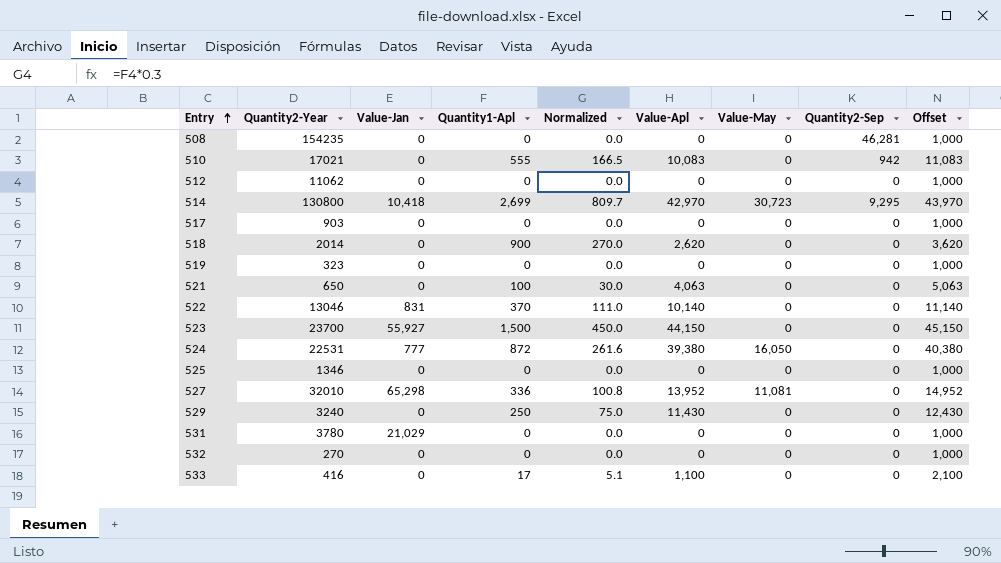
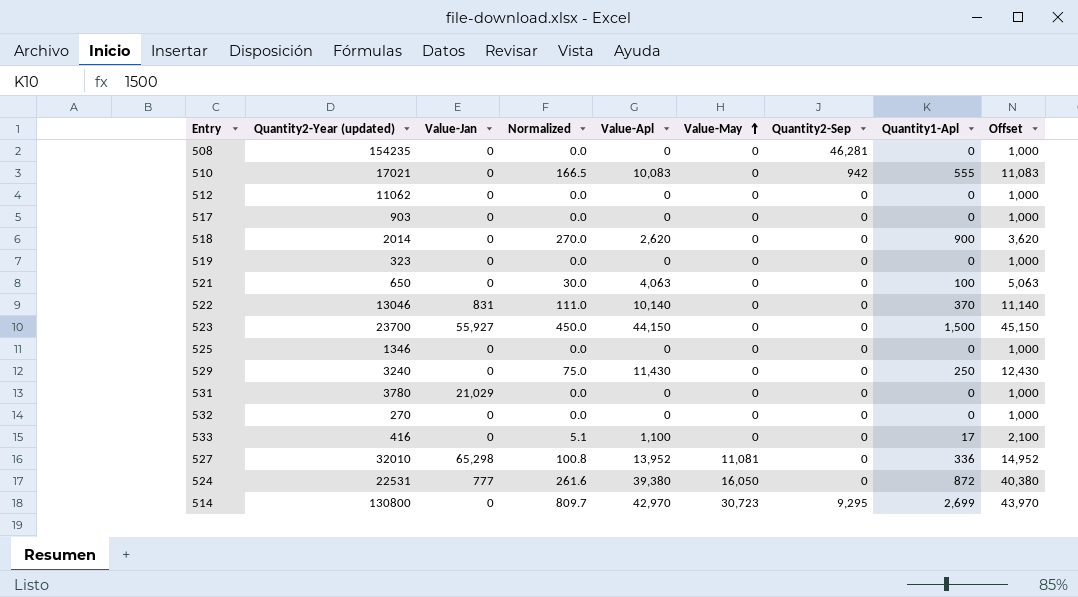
row order: Entry ascending -> Value-May ascending
column name: Quantity2-Year -> Quantity2-Year (updated)
column Quantity1-Apl | position: 4 -> 8
514 | Value-Jan: 10,418 -> 0

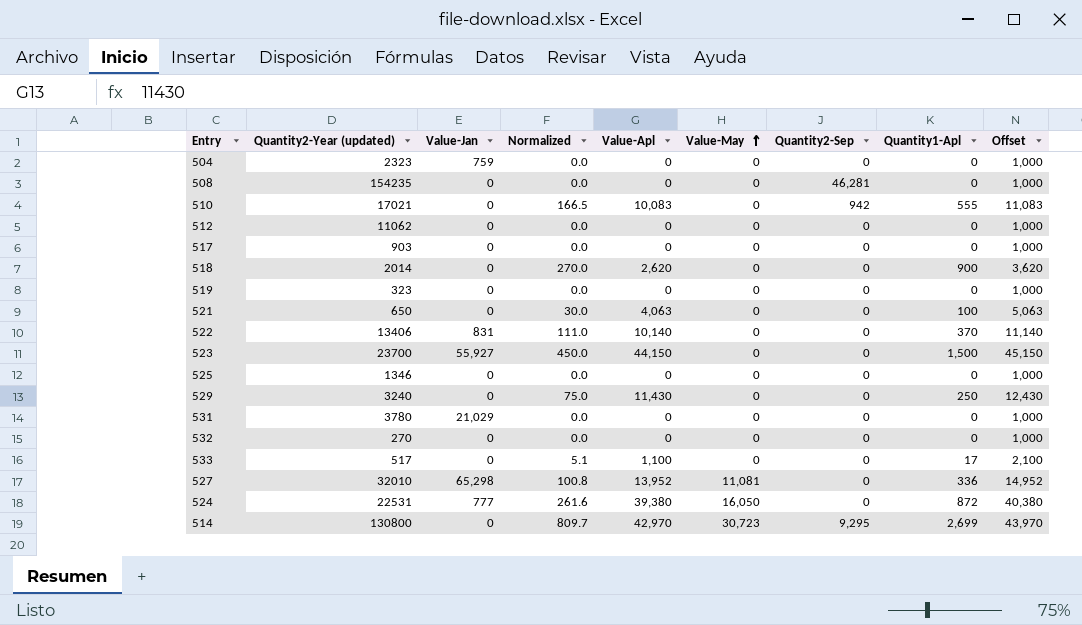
row 504: none -> 2323 | 759 | 0.0 | 0 | 0 | 0 | 0 | 1,000
522 | Quantity2-Year (updated): 13046 -> 13406
533 | Quantity2-Year (updated): 416 -> 517

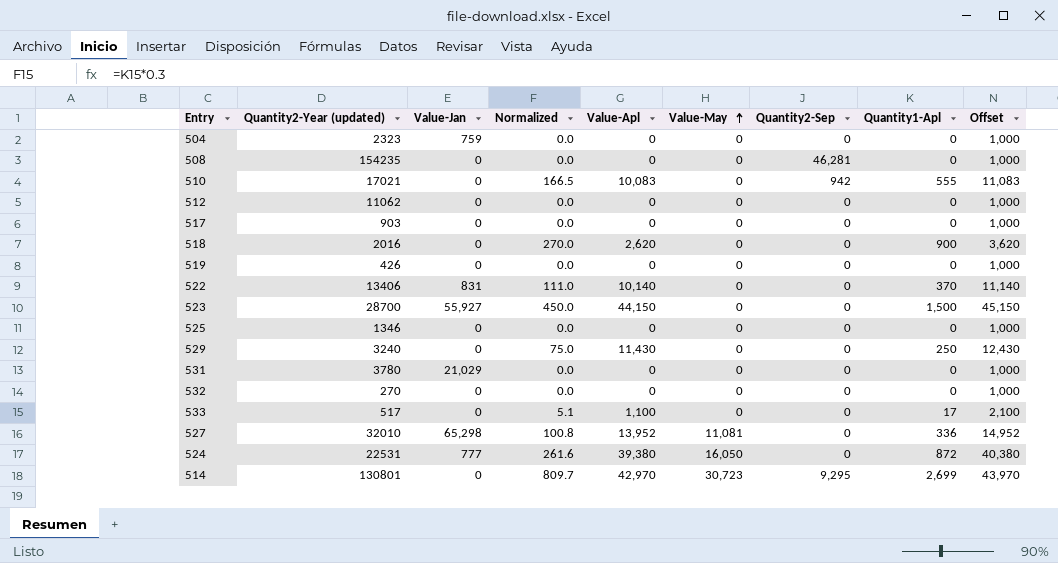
row 521: 650 | 0 | 30.0 | 4,063 | 0 | 0 | 100 | 5,063 -> none
518 | Quantity2-Year (updated): 2014 -> 2016
519 | Quantity2-Year (updated): 323 -> 426
523 | Quantity2-Year (updated): 23700 -> 28700
514 | Quantity2-Year (updated): 130800 -> 130801

